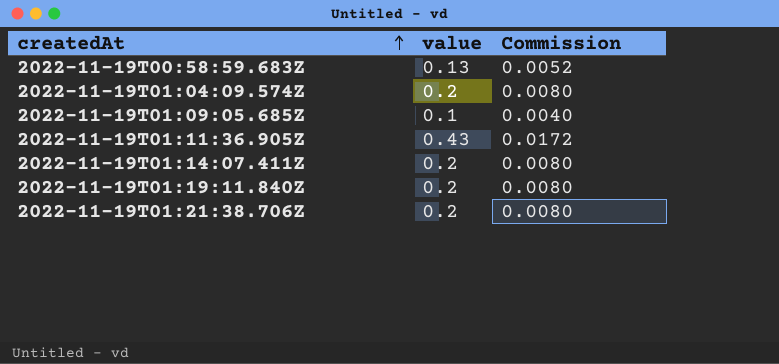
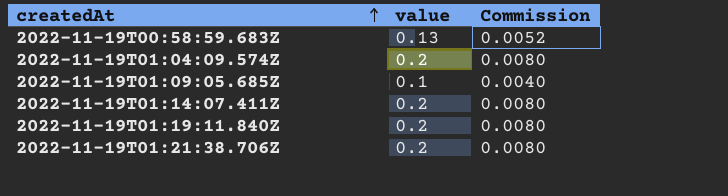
row 2022-11-19T01:11:36.905Z: 0.43 | 0.0172 -> none

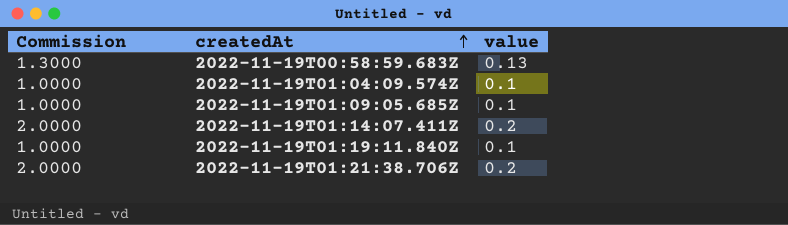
column Commission | formula: [value] * 0.04 -> [value] * 10
column Commission | position: 3 -> 1
2022-11-19T01:04:09.574Z | value: 0.2 -> 0.1
2022-11-19T01:19:11.840Z | value: 0.2 -> 0.1

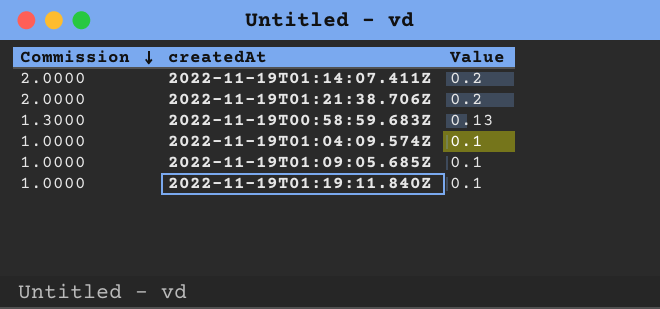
row order: createdAt ascending -> Commission descending
column name: value -> Value

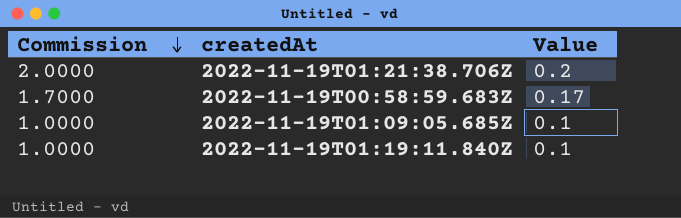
row 2022-11-19T01:14:07.411Z: 2.0000 | 0.2 -> none
row 2022-11-19T01:04:09.574Z: 1.0000 | 0.1 -> none
2022-11-19T00:58:59.683Z | Commission: 1.3000 -> 1.7000
2022-11-19T00:58:59.683Z | Value: 0.13 -> 0.17

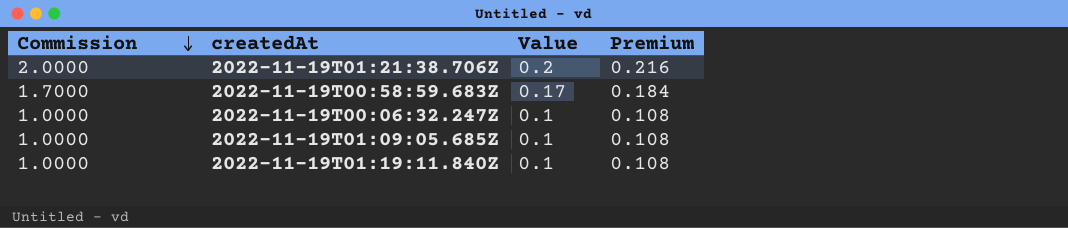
column Premium | formula: none -> [Value] * 1.08
row 2022-11-19T00:06:32.247Z: none -> 1.0000 | 0.1 | 0.108

